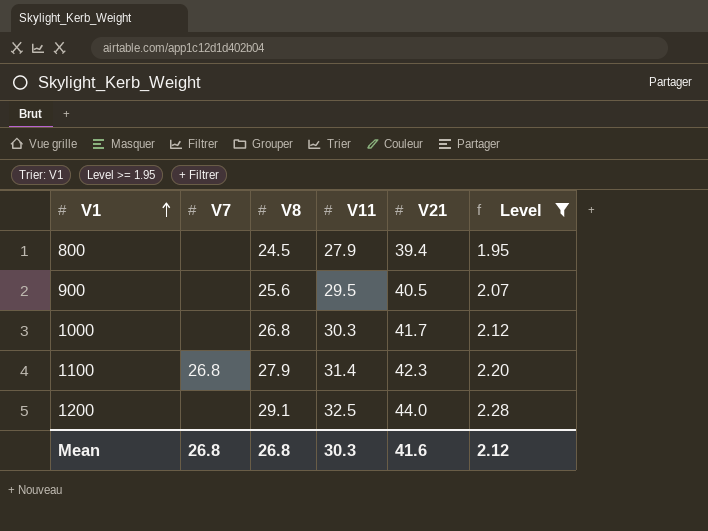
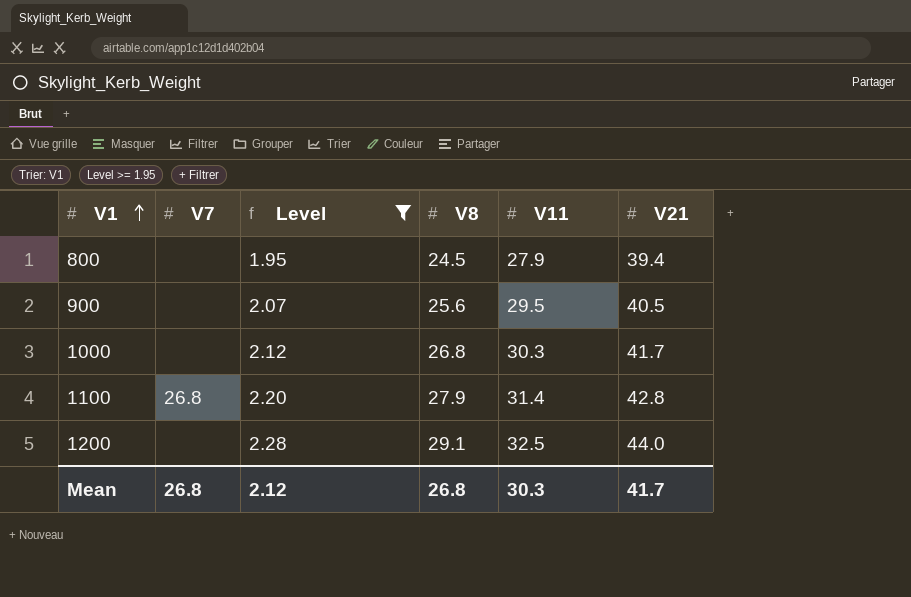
column Level | position: 6 -> 3
1100 | V21: 42.3 -> 42.8
Mean | V21: 41.6 -> 41.7

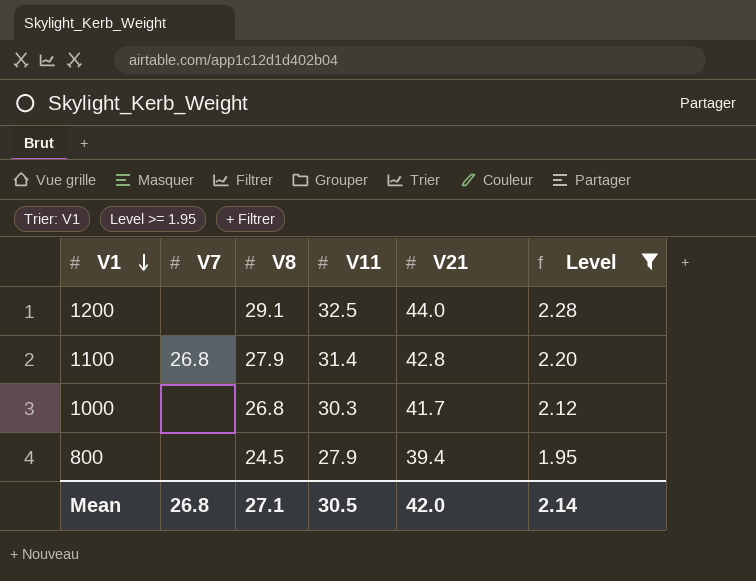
row order: V1 ascending -> V1 descending
column Level | position: 3 -> 6
row 900: none | 2.07 | 25.6 | 29.5 | 40.5 -> none
Mean | V8: 26.8 -> 27.1
Mean | V11: 30.3 -> 30.5
Mean | V21: 41.7 -> 42.0
Mean | Level: 2.12 -> 2.14

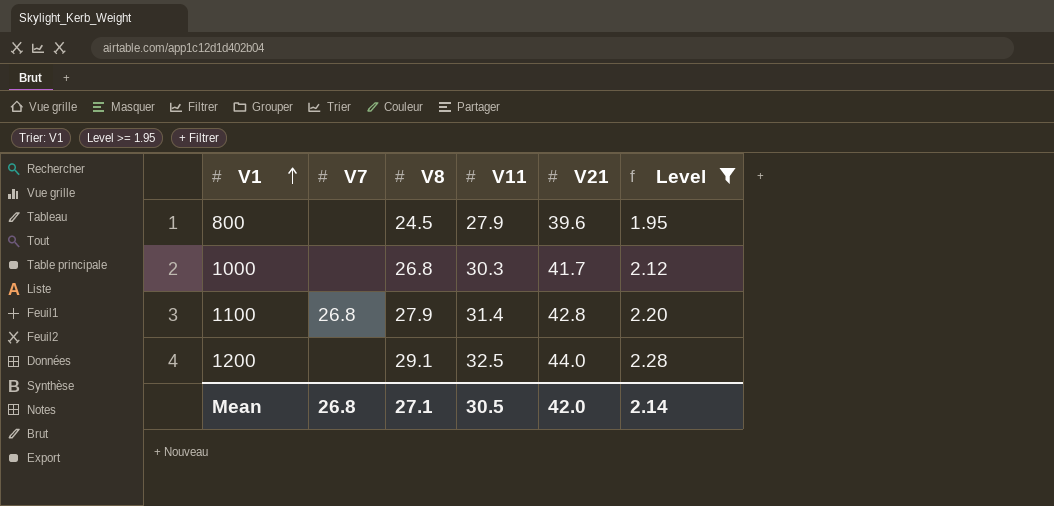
row order: V1 descending -> V1 ascending
800 | V21: 39.4 -> 39.6

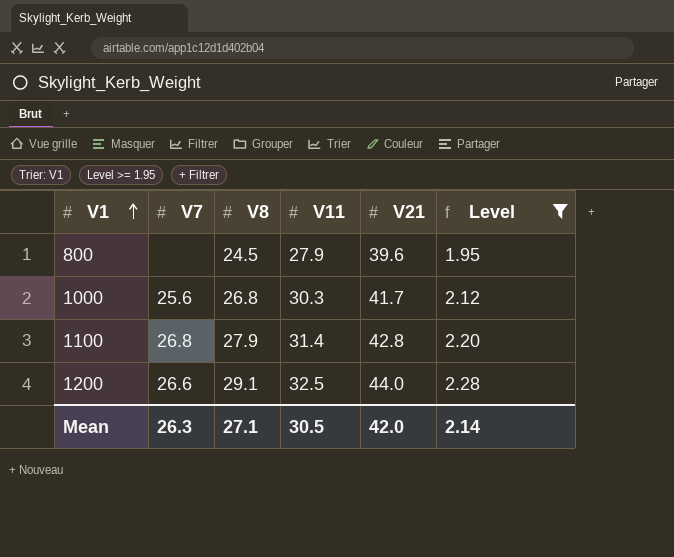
1000 | V7: none -> 25.6
1200 | V7: none -> 26.6
Mean | V7: 26.8 -> 26.3

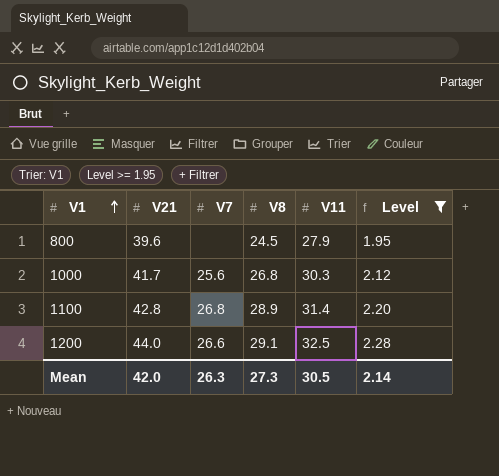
column V21 | position: 5 -> 2
1100 | V8: 27.9 -> 28.9
Mean | V8: 27.1 -> 27.3

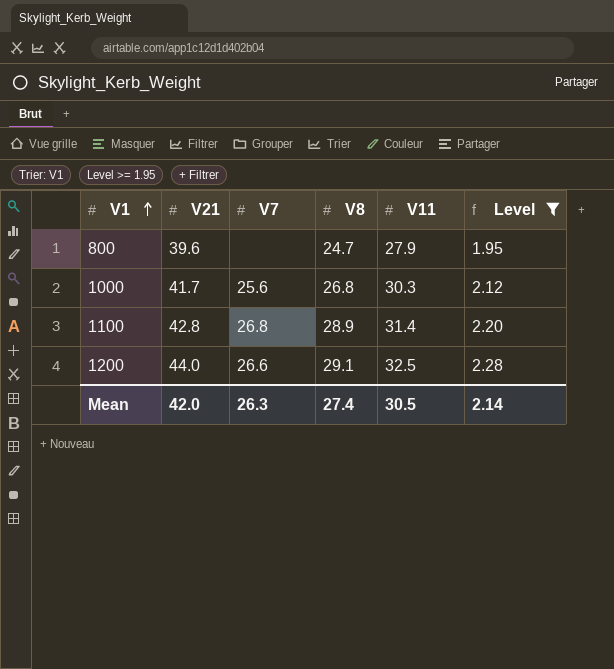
800 | V8: 24.5 -> 24.7
Mean | V8: 27.3 -> 27.4

